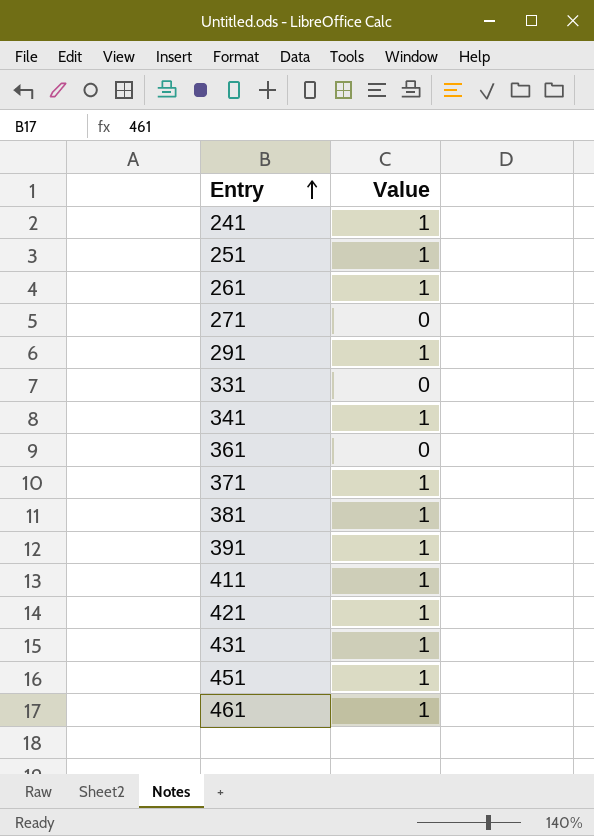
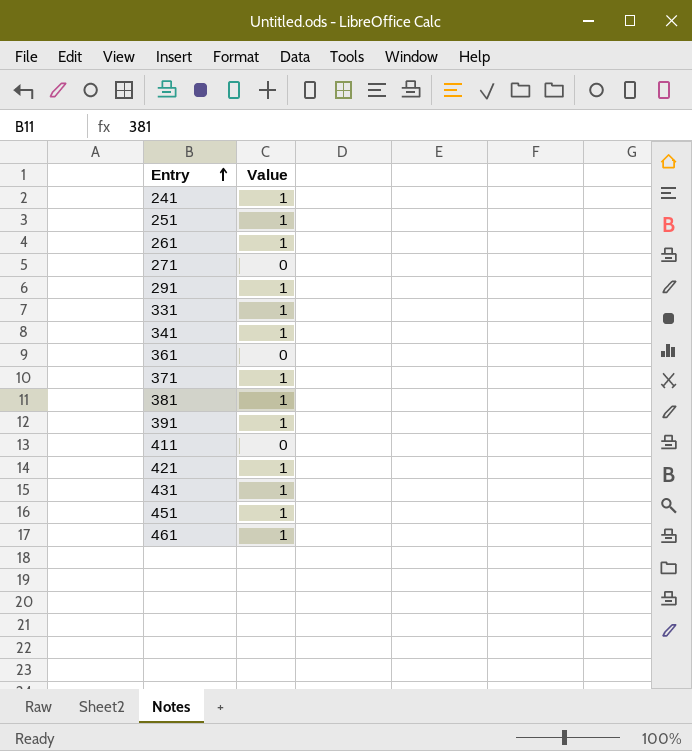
331 | Value: 0 -> 1
411 | Value: 1 -> 0

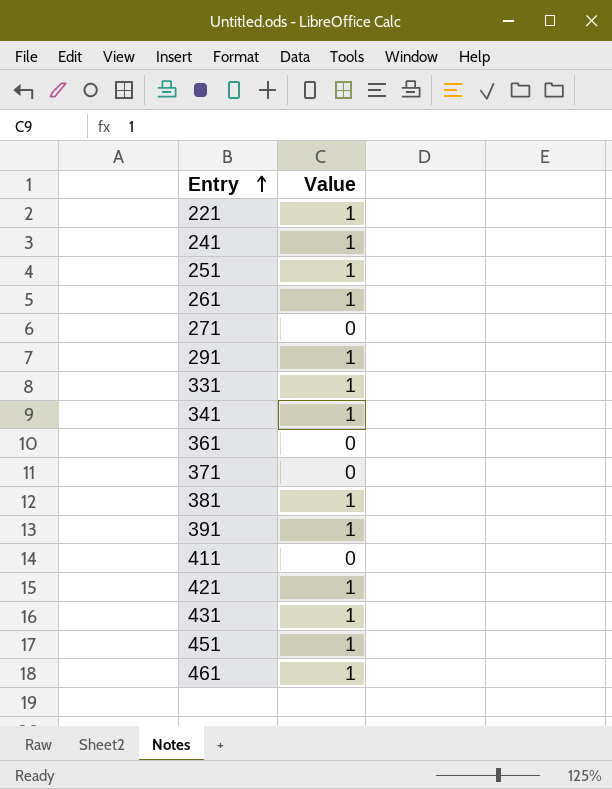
row 221: none -> 1
371 | Value: 1 -> 0

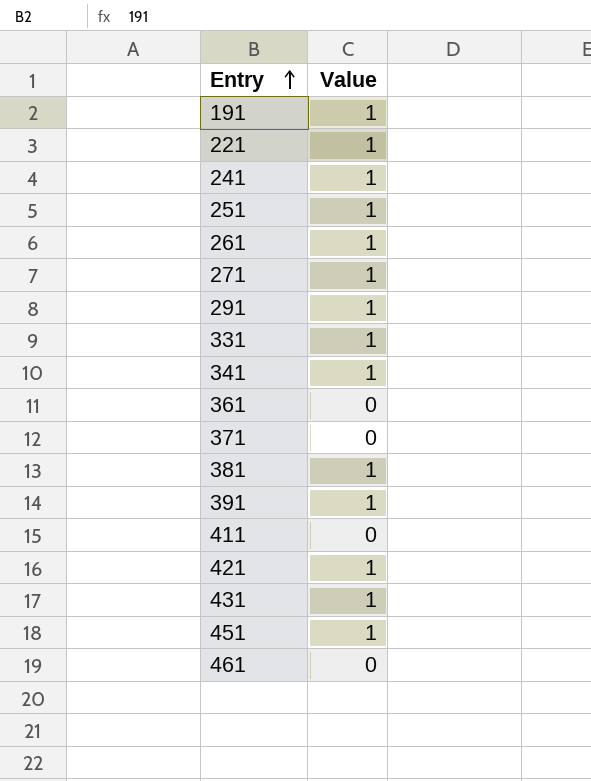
row 191: none -> 1
271 | Value: 0 -> 1
461 | Value: 1 -> 0

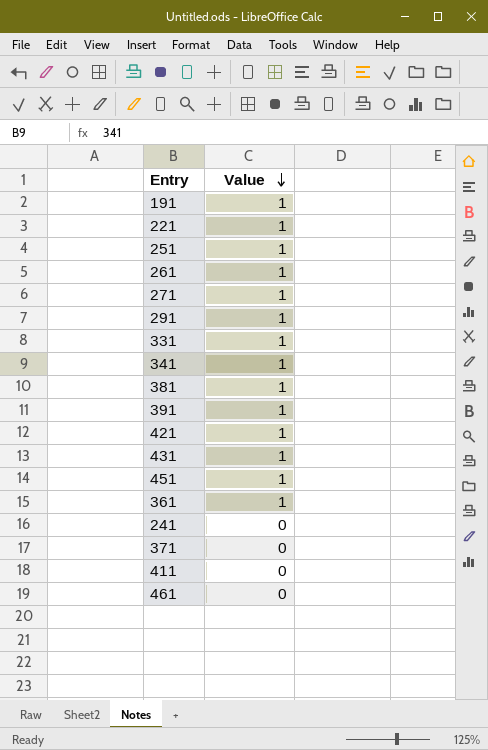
row order: Entry ascending -> Value descending
361 | Value: 0 -> 1
241 | Value: 1 -> 0

